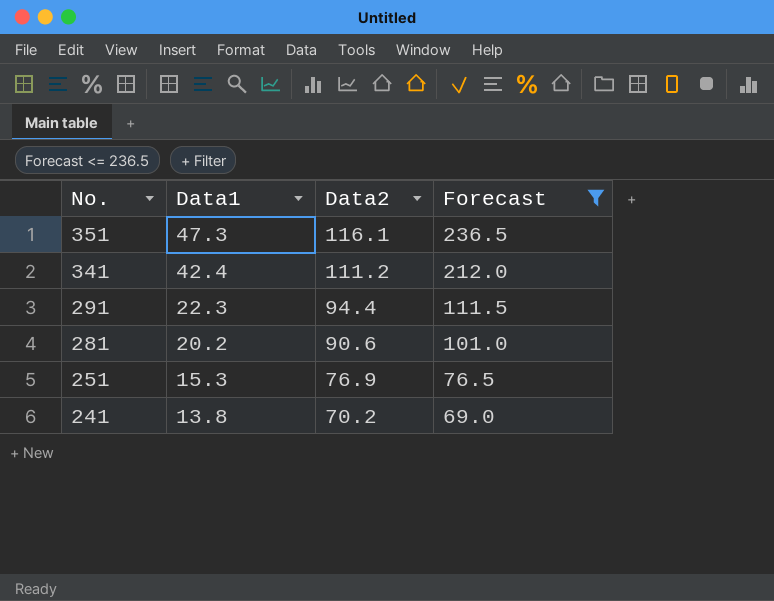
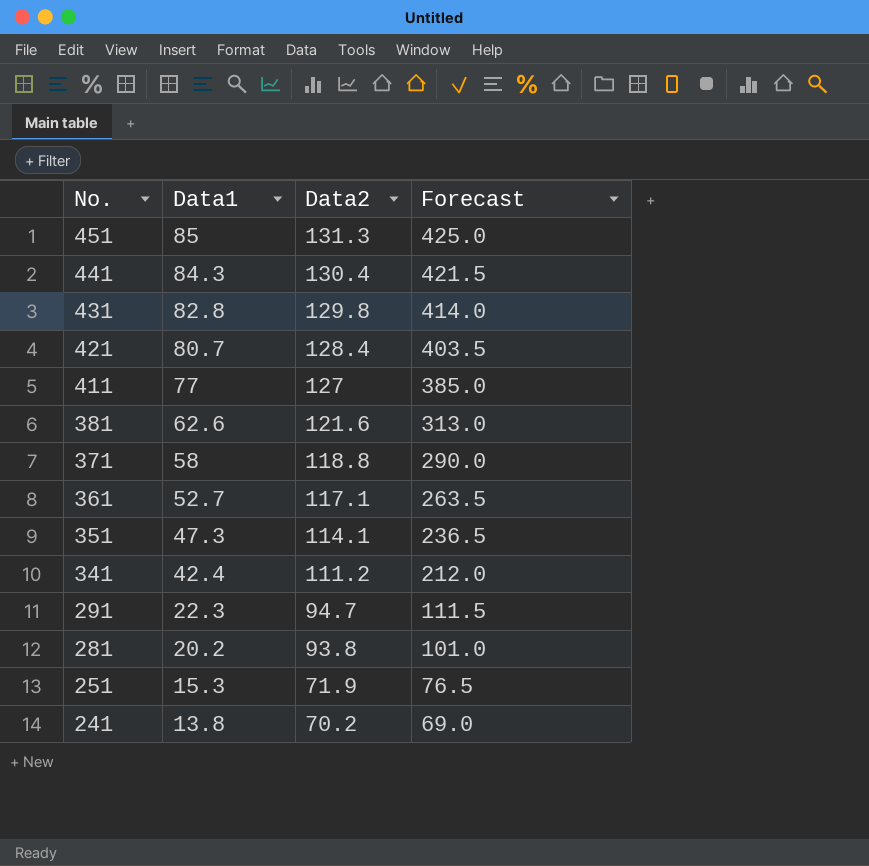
filter: Forecast <= 236.5 -> none
351 | Data2: 116.1 -> 114.1
291 | Data2: 94.4 -> 94.7
281 | Data2: 90.6 -> 93.8
251 | Data2: 76.9 -> 71.9

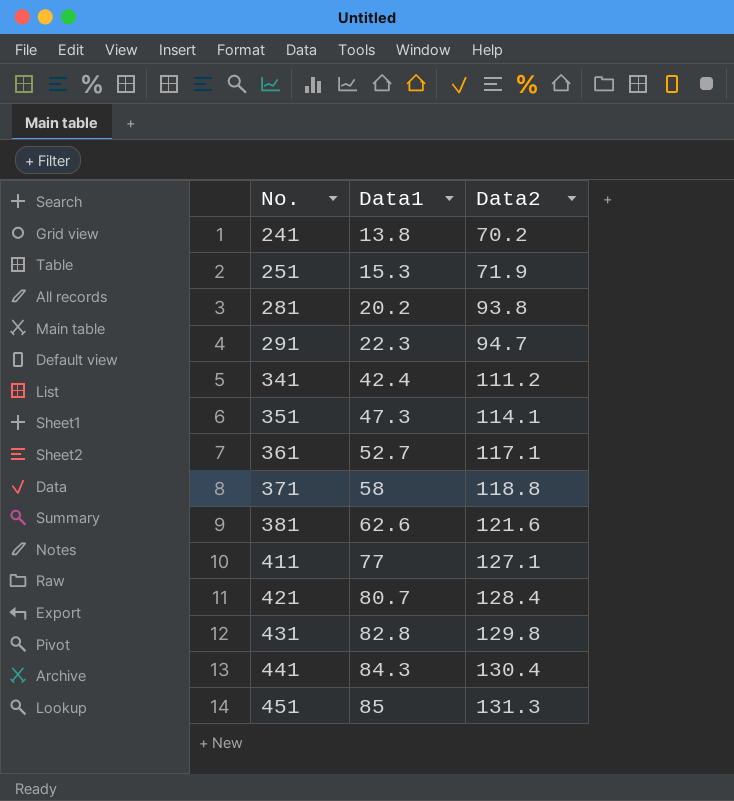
row order: No. descending -> No. ascending
column Forecast | formula: [Data1] * 5 -> none
411 | Data2: 127 -> 127.1

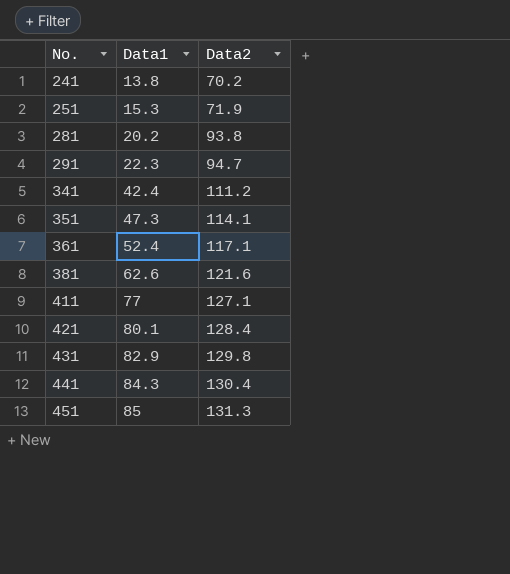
row 371: 58 | 118.8 -> none
361 | Data1: 52.7 -> 52.4
421 | Data1: 80.7 -> 80.1
431 | Data1: 82.8 -> 82.9

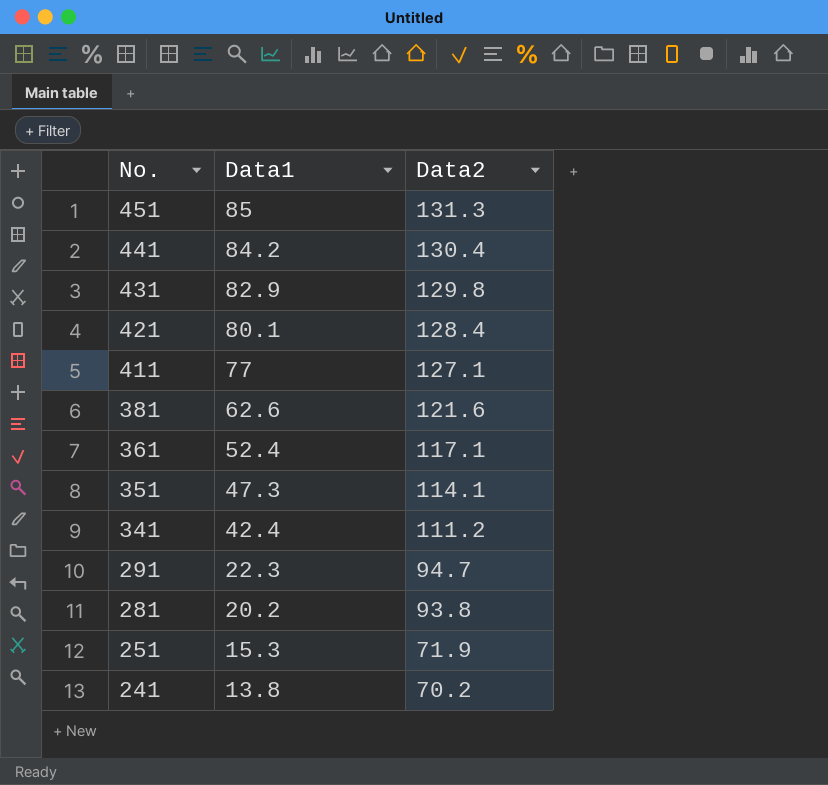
row order: No. ascending -> No. descending
441 | Data1: 84.3 -> 84.2

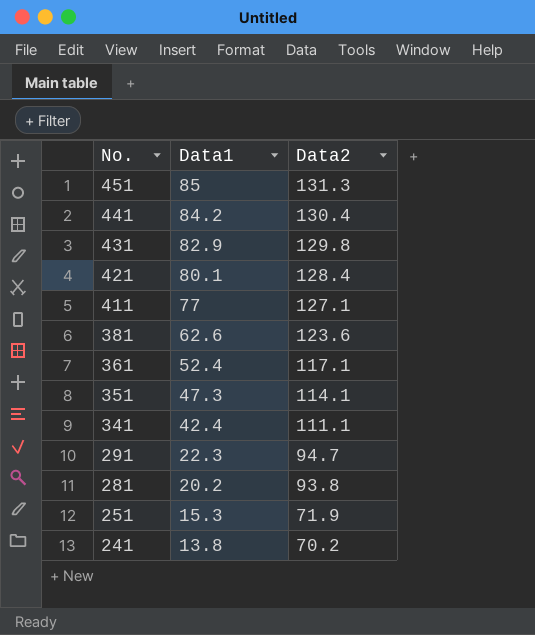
381 | Data2: 121.6 -> 123.6
341 | Data2: 111.2 -> 111.1

